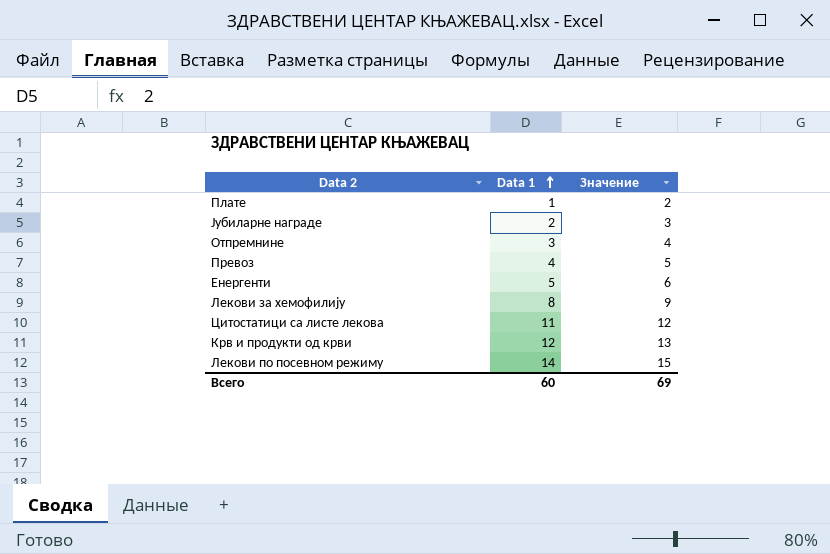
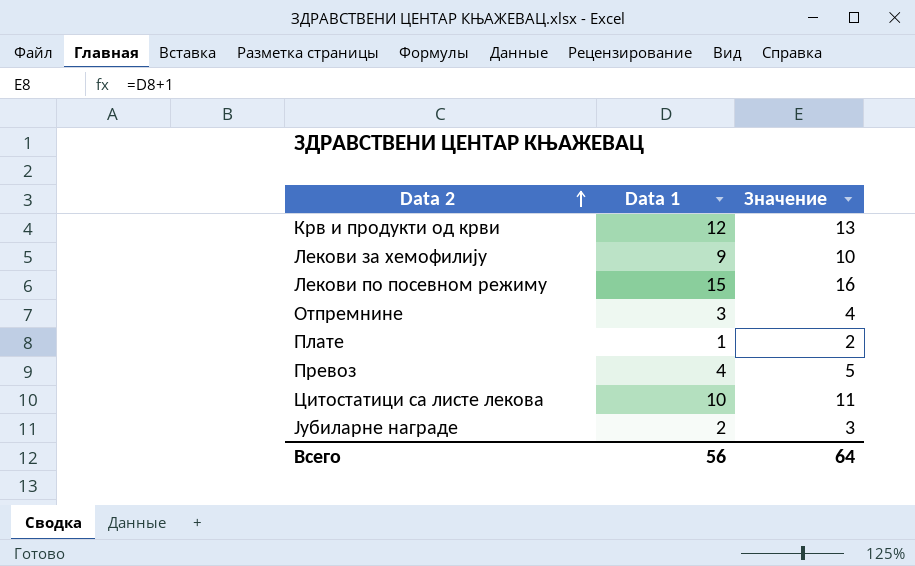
row order: Data 1 ascending -> Data 2 ascending
row Енергенти: 5 | 6 -> none
Лекови за хемофилију | Data 1: 8 -> 9
Лекови за хемофилију | Значение: 9 -> 10
Лекови по посевном режиму | Data 1: 14 -> 15
Лекови по посевном режиму | Значение: 15 -> 16
Цитостатици са листе лекова | Data 1: 11 -> 10
Цитостатици са листе лекова | Значение: 12 -> 11
Всего | Data 1: 60 -> 56
Всего | Значение: 69 -> 64

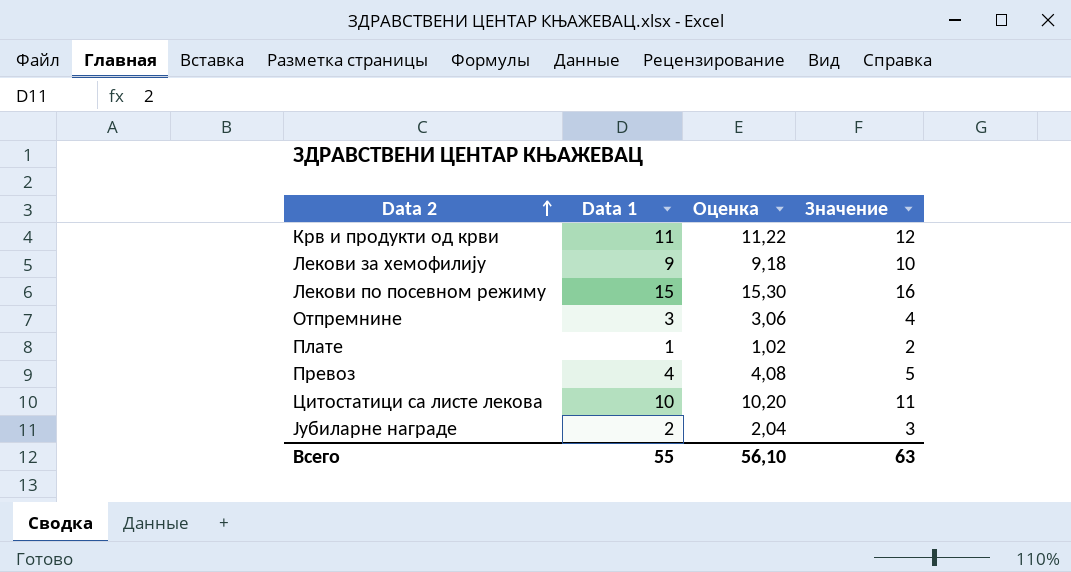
column Оценка | formula: none -> [Data 1] * 1,02
Крв и продукти од крви | Data 1: 12 -> 11
Крв и продукти од крви | Значение: 13 -> 12
Всего | Data 1: 56 -> 55
Всего | Значение: 64 -> 63

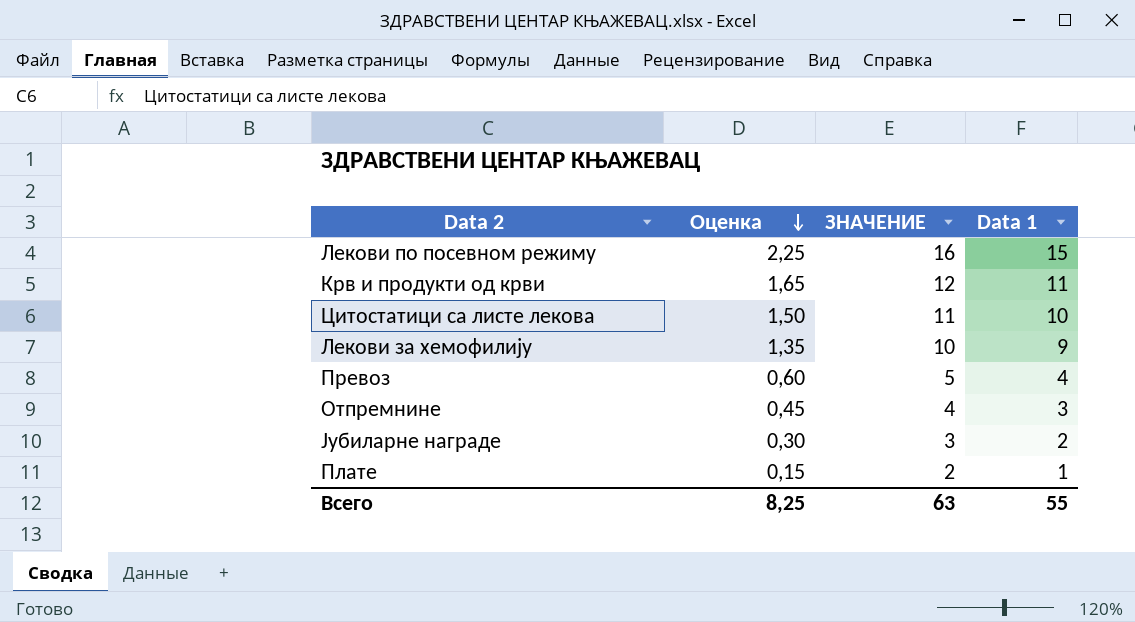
row order: Data 2 ascending -> Оценка descending
column Оценка | formula: [Data 1] * 1,02 -> [Data 1] * 0,15
column name: Значение -> ЗНАЧЕНИЕ
column Data 1 | position: 2 -> 4
Всего | Оценка: 56,10 -> 8,25

